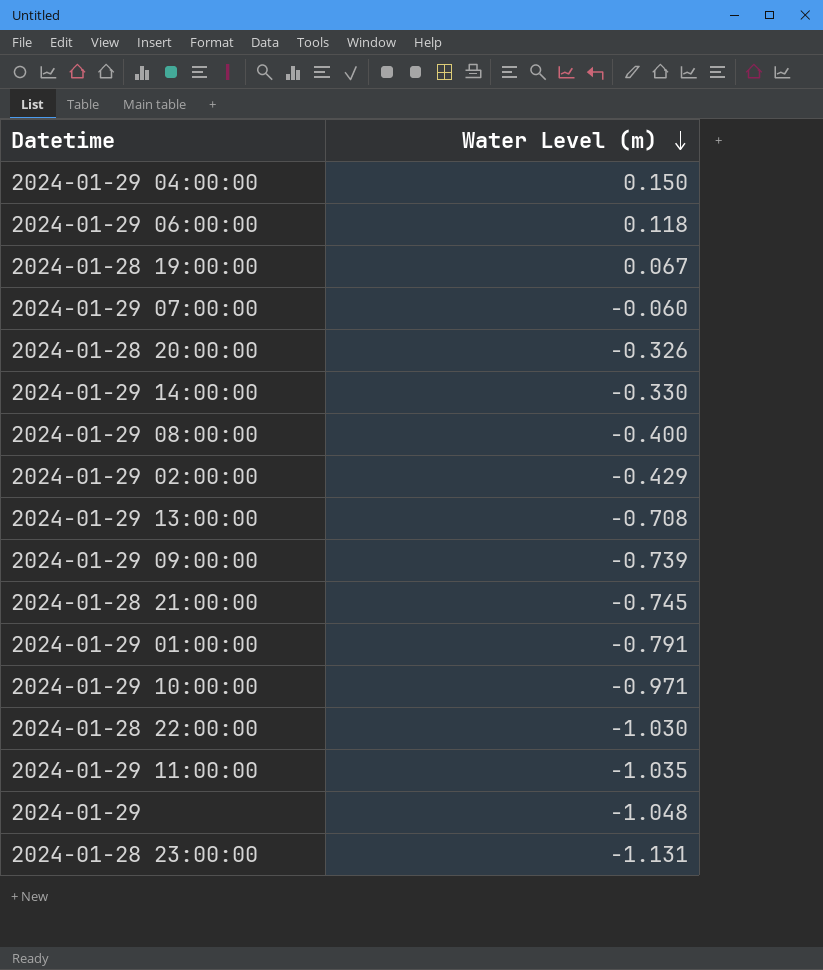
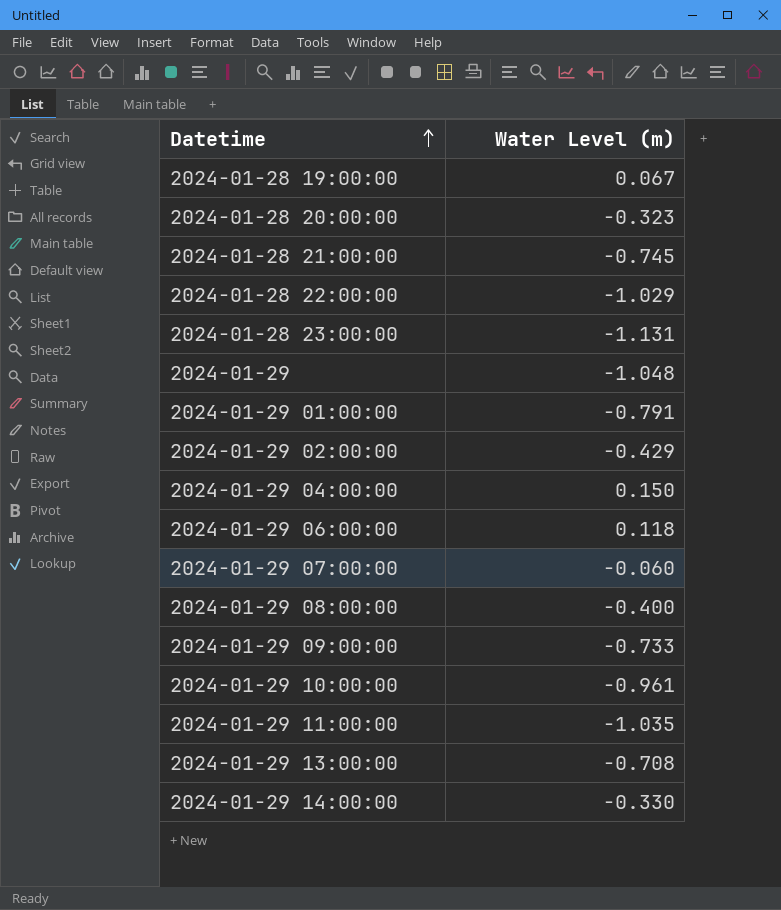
row order: Water Level (m) descending -> Datetime ascending
2024-01-28 20:00:00 | Water Level (m): -0.326 -> -0.323
2024-01-28 22:00:00 | Water Level (m): -1.030 -> -1.029
2024-01-29 09:00:00 | Water Level (m): -0.739 -> -0.733
2024-01-29 10:00:00 | Water Level (m): -0.971 -> -0.961

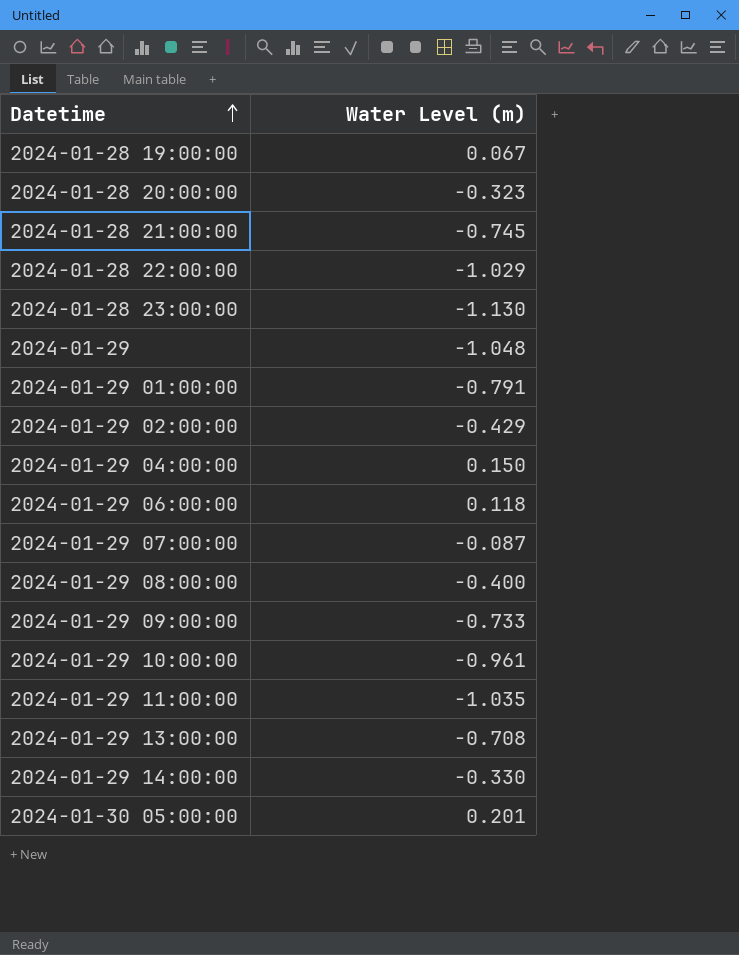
2024-01-28 23:00:00 | Water Level (m): -1.131 -> -1.130
2024-01-29 07:00:00 | Water Level (m): -0.060 -> -0.087
row 2024-01-30 05:00:00: none -> 0.201

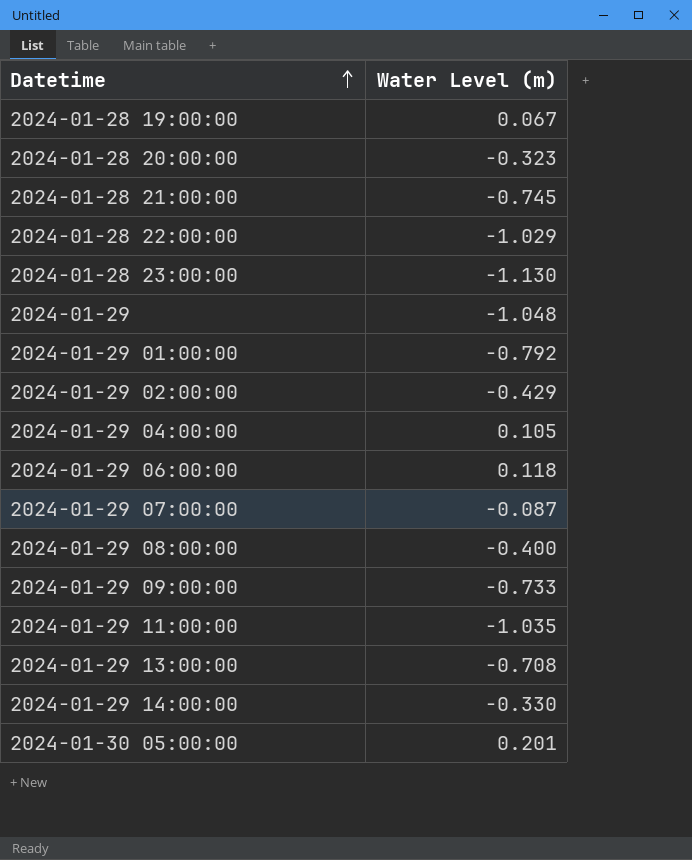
row 2024-01-29 10:00:00: -0.961 -> none
2024-01-29 01:00:00 | Water Level (m): -0.791 -> -0.792
2024-01-29 04:00:00 | Water Level (m): 0.150 -> 0.105

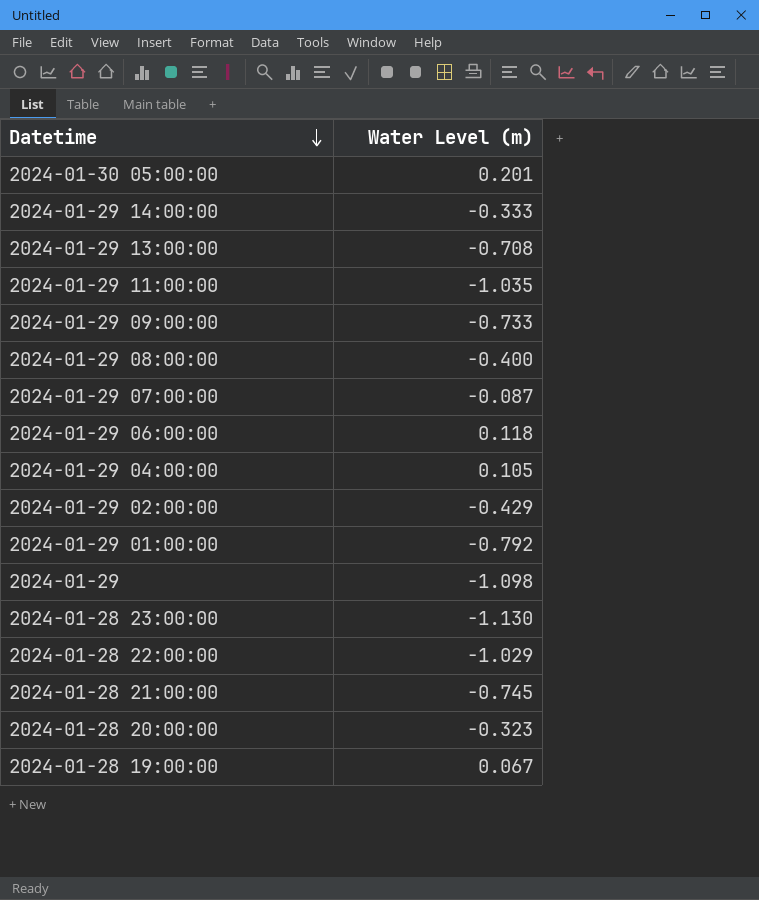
row order: Datetime ascending -> Datetime descending
2024-01-29 14:00:00 | Water Level (m): -0.330 -> -0.333
2024-01-29 | Water Level (m): -1.048 -> -1.098

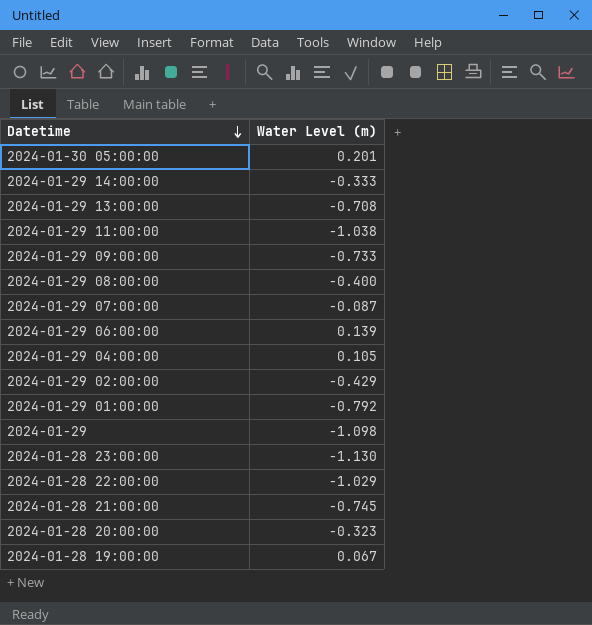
2024-01-29 11:00:00 | Water Level (m): -1.035 -> -1.038
2024-01-29 06:00:00 | Water Level (m): 0.118 -> 0.139

